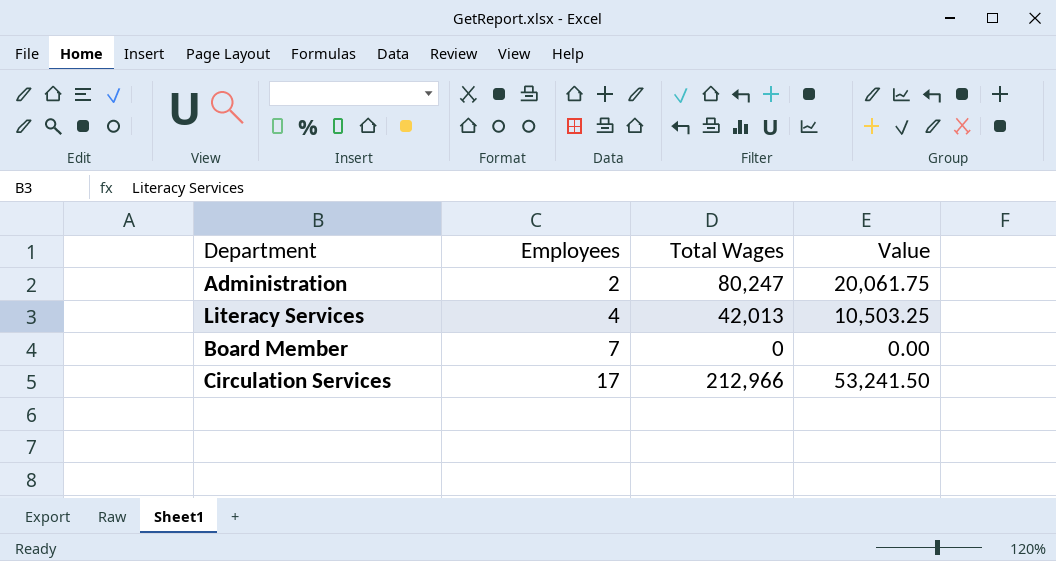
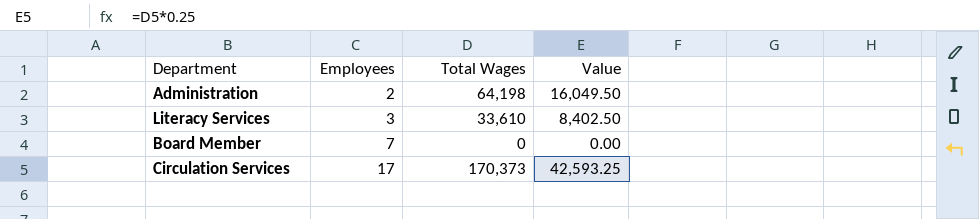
Administration | Total Wages: 80,247 -> 64,198
Administration | Value: 20,061.75 -> 16,049.50
Literacy Services | Employees: 4 -> 3
Literacy Services | Total Wages: 42,013 -> 33,610
Literacy Services | Value: 10,503.25 -> 8,402.50
Circulation Services | Total Wages: 212,966 -> 170,373
Circulation Services | Value: 53,241.50 -> 42,593.25

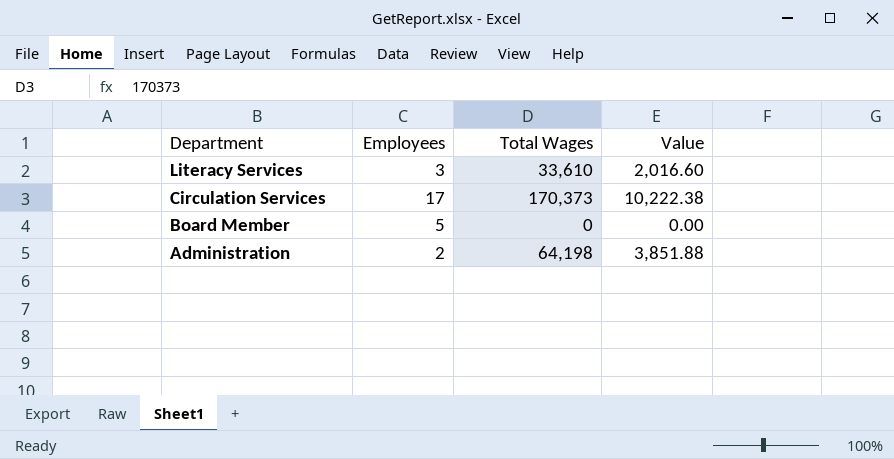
row order: Employees ascending -> Department descending
column Value | formula: [Total Wages] * 0.25 -> [Total Wages] * 0.06
Board Member | Employees: 7 -> 5

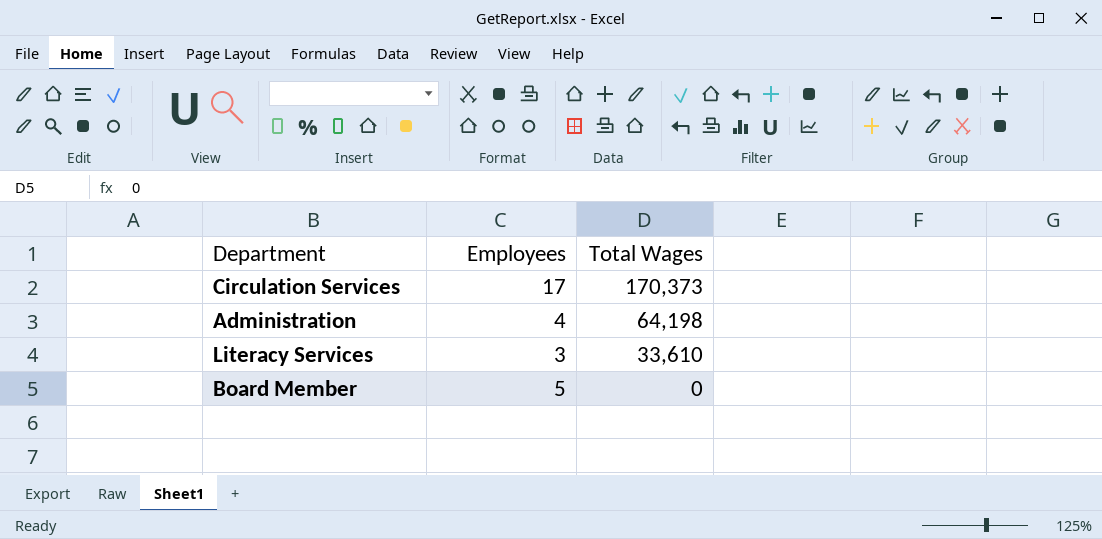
row order: Department descending -> Total Wages descending
column Value | formula: [Total Wages] * 0.06 -> none
Administration | Employees: 2 -> 4

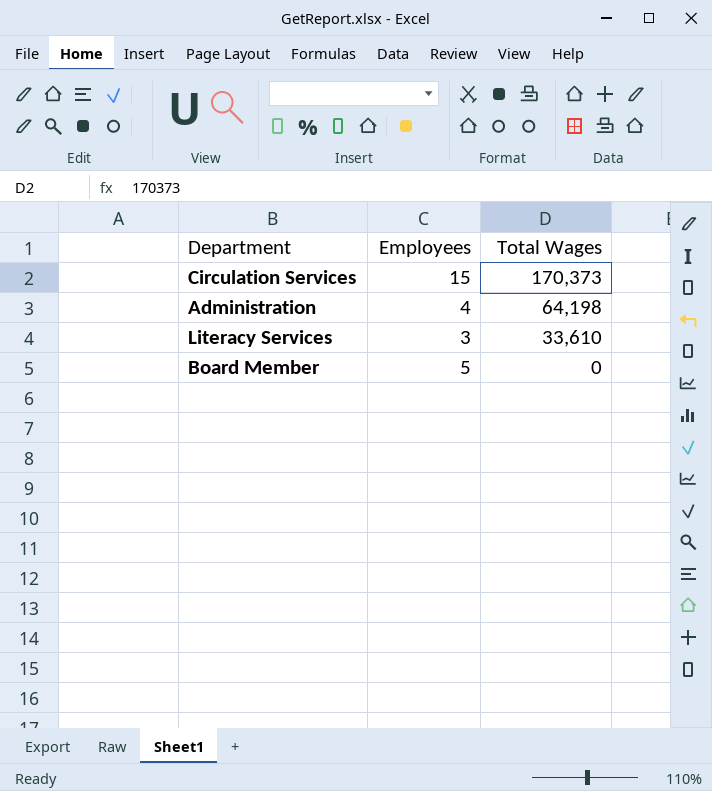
Circulation Services | Employees: 17 -> 15

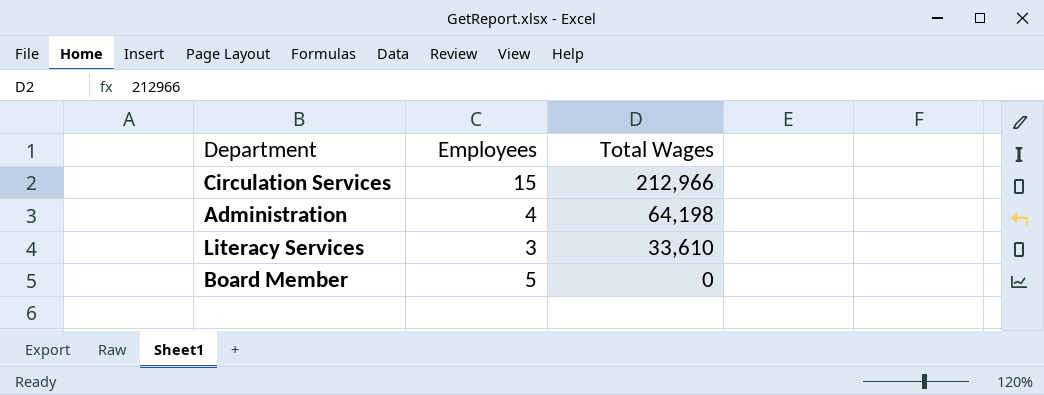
Circulation Services | Total Wages: 170,373 -> 212,966

